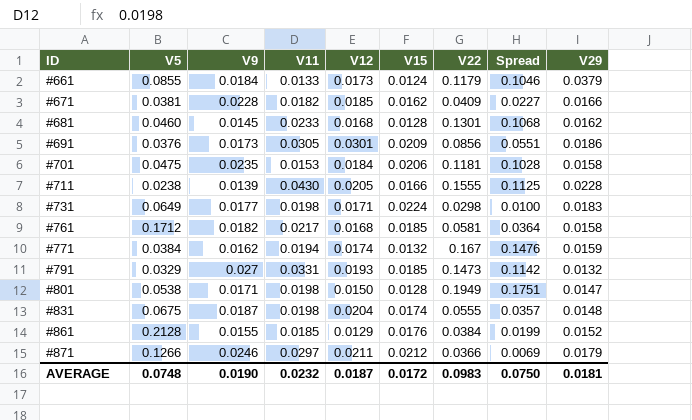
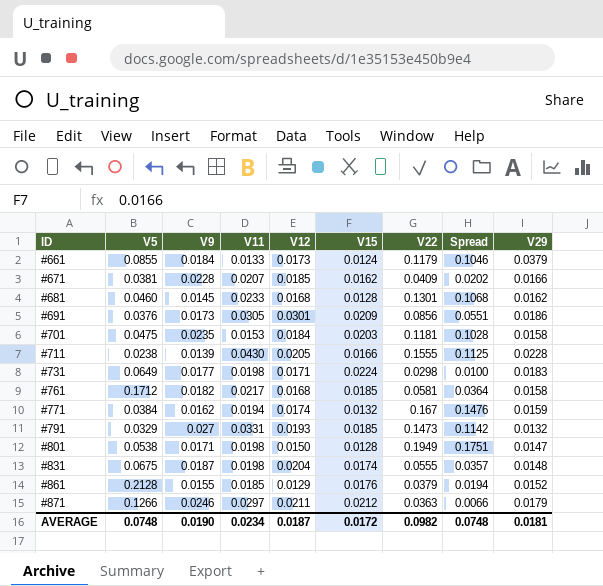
#671 | V11: 0.0182 -> 0.0207
#671 | Spread: 0.0227 -> 0.0202
#701 | V15: 0.0206 -> 0.0203
#861 | V22: 0.0384 -> 0.0379
#861 | Spread: 0.0199 -> 0.0194
#871 | V22: 0.0366 -> 0.0363
#871 | Spread: 0.0069 -> 0.0066
AVERAGE | V11: 0.0232 -> 0.0234
AVERAGE | V22: 0.0983 -> 0.0982
AVERAGE | Spread: 0.0750 -> 0.0748

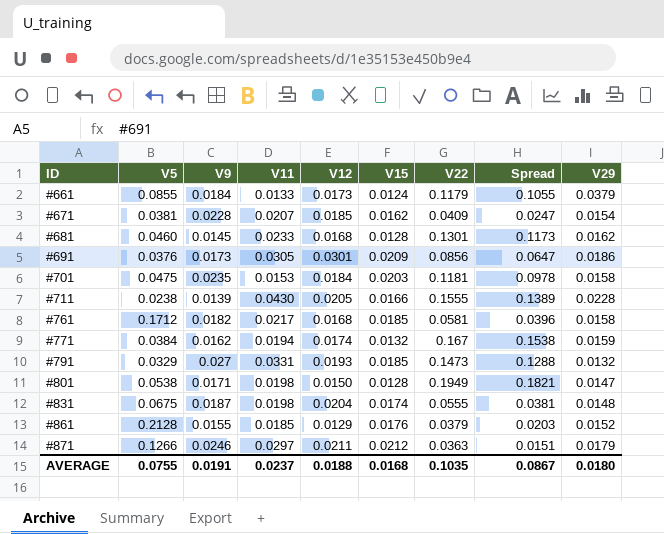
column Spread | formula: [V22] - [V11] -> [V22] - [V15]
row #731: 0.0649 | 0.0177 | 0.0198 | 0.0171 | 0.0224 | 0.0298 | 0.0100 | 0.0183 -> none
#671 | V29: 0.0166 -> 0.0154
AVERAGE | V5: 0.0748 -> 0.0755
AVERAGE | V9: 0.0190 -> 0.0191
AVERAGE | V11: 0.0234 -> 0.0237
AVERAGE | V12: 0.0187 -> 0.0188
AVERAGE | V15: 0.0172 -> 0.0168
AVERAGE | V22: 0.0982 -> 0.1035
AVERAGE | Spread: 0.0748 -> 0.0867
AVERAGE | V29: 0.0181 -> 0.0180

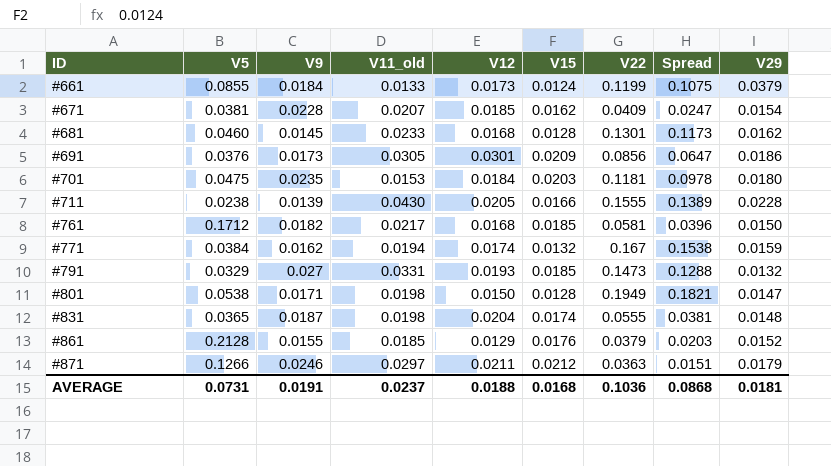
column name: V11 -> V11_old
#661 | V22: 0.1179 -> 0.1199
#661 | Spread: 0.1055 -> 0.1075
#701 | V29: 0.0158 -> 0.0180
#761 | V29: 0.0158 -> 0.0150
#831 | V5: 0.0675 -> 0.0365
AVERAGE | V5: 0.0755 -> 0.0731
AVERAGE | V22: 0.1035 -> 0.1036
AVERAGE | Spread: 0.0867 -> 0.0868
AVERAGE | V29: 0.0180 -> 0.0181

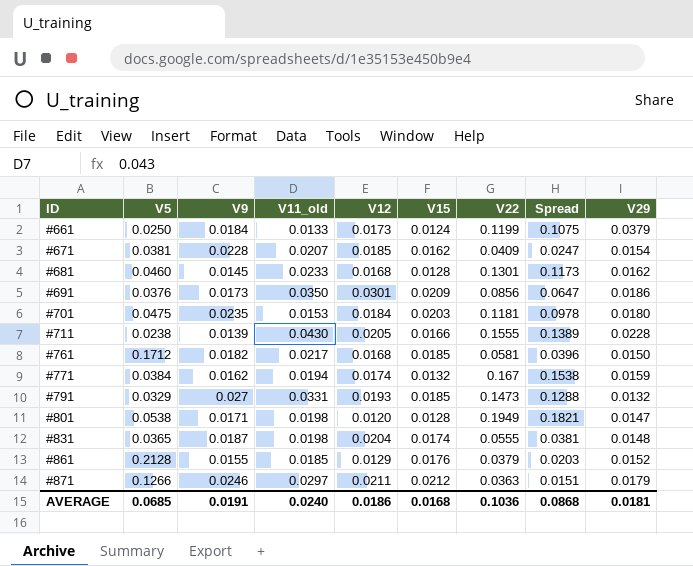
#661 | V5: 0.0855 -> 0.0250
#691 | V11_old: 0.0305 -> 0.0350
#801 | V12: 0.0150 -> 0.0120
AVERAGE | V5: 0.0731 -> 0.0685
AVERAGE | V11_old: 0.0237 -> 0.0240
AVERAGE | V12: 0.0188 -> 0.0186

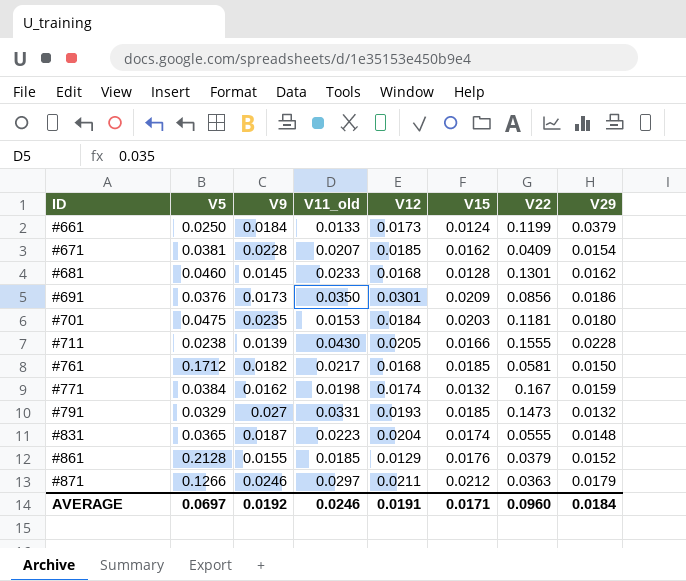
column Spread | formula: [V22] - [V15] -> none
row #801: 0.0538 | 0.0171 | 0.0198 | 0.0120 | 0.0128 | 0.1949 | 0.1821 | 0.0147 -> none
#771 | V11_old: 0.0194 -> 0.0198
#831 | V11_old: 0.0198 -> 0.0223
AVERAGE | V5: 0.0685 -> 0.0697
AVERAGE | V9: 0.0191 -> 0.0192
AVERAGE | V11_old: 0.0240 -> 0.0246
AVERAGE | V12: 0.0186 -> 0.0191
AVERAGE | V15: 0.0168 -> 0.0171
AVERAGE | V22: 0.1036 -> 0.0960
AVERAGE | V29: 0.0181 -> 0.0184

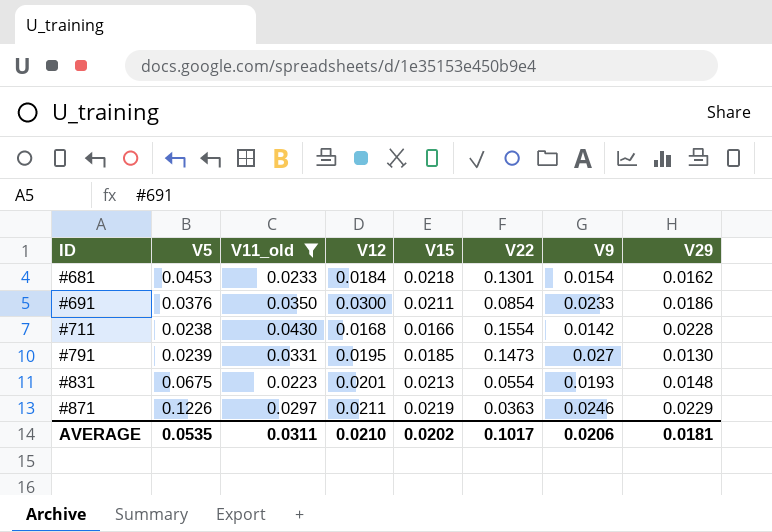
filter: none -> V11_old >= 0.0223
column V9 | position: 3 -> 7
#681 | V5: 0.0460 -> 0.0453
#681 | V12: 0.0168 -> 0.0184
#681 | V15: 0.0128 -> 0.0218
#681 | V9: 0.0145 -> 0.0154
#691 | V12: 0.0301 -> 0.0300
#691 | V15: 0.0209 -> 0.0211
#691 | V22: 0.0856 -> 0.0854
#691 | V9: 0.0173 -> 0.0233
#711 | V12: 0.0205 -> 0.0168
#711 | V22: 0.1555 -> 0.1554
#711 | V9: 0.0139 -> 0.0142
#791 | V5: 0.0329 -> 0.0239
#791 | V12: 0.0193 -> 0.0195
#791 | V29: 0.0132 -> 0.0130
#831 | V5: 0.0365 -> 0.0675
#831 | V12: 0.0204 -> 0.0201
#831 | V15: 0.0174 -> 0.0213
#831 | V22: 0.0555 -> 0.0554
#831 | V9: 0.0187 -> 0.0193
#871 | V5: 0.1266 -> 0.1226
#871 | V15: 0.0212 -> 0.0219
#871 | V29: 0.0179 -> 0.0229
AVERAGE | V5: 0.0697 -> 0.0535
AVERAGE | V11_old: 0.0246 -> 0.0311
AVERAGE | V12: 0.0191 -> 0.0210
AVERAGE | V15: 0.0171 -> 0.0202
AVERAGE | V22: 0.0960 -> 0.1017
AVERAGE | V9: 0.0192 -> 0.0206
AVERAGE | V29: 0.0184 -> 0.0181

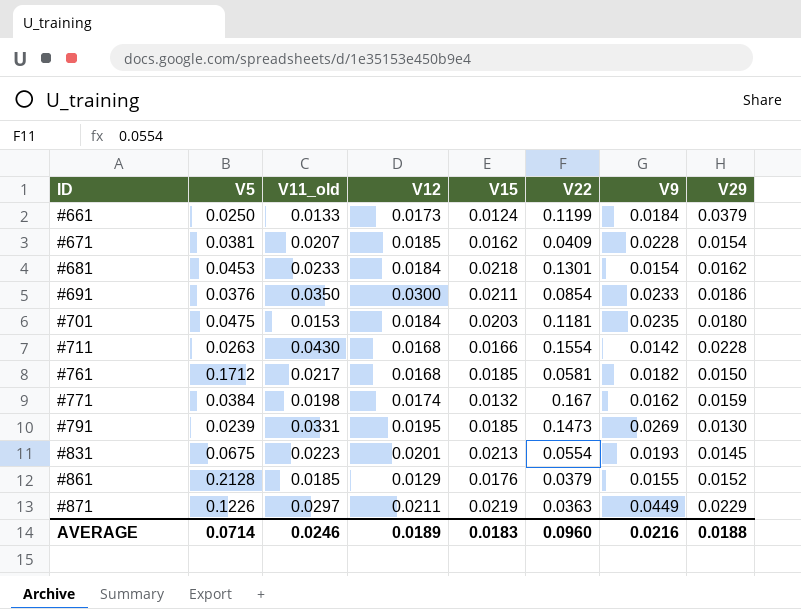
filter: V11_old >= 0.0223 -> none
#711 | V5: 0.0238 -> 0.0263
#791 | V9: 0.027 -> 0.0269
#831 | V29: 0.0148 -> 0.0145
#871 | V9: 0.0246 -> 0.0449
AVERAGE | V5: 0.0535 -> 0.0714
AVERAGE | V11_old: 0.0311 -> 0.0246
AVERAGE | V12: 0.0210 -> 0.0189
AVERAGE | V15: 0.0202 -> 0.0183
AVERAGE | V22: 0.1017 -> 0.0960
AVERAGE | V9: 0.0206 -> 0.0216
AVERAGE | V29: 0.0181 -> 0.0188

